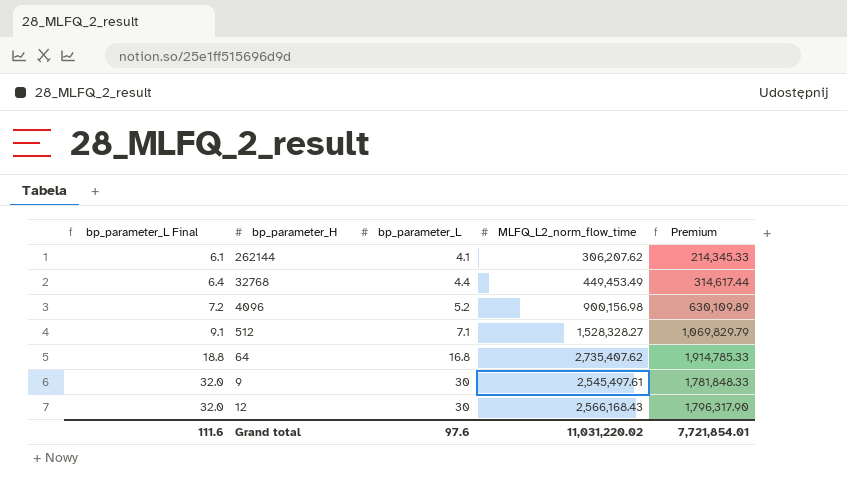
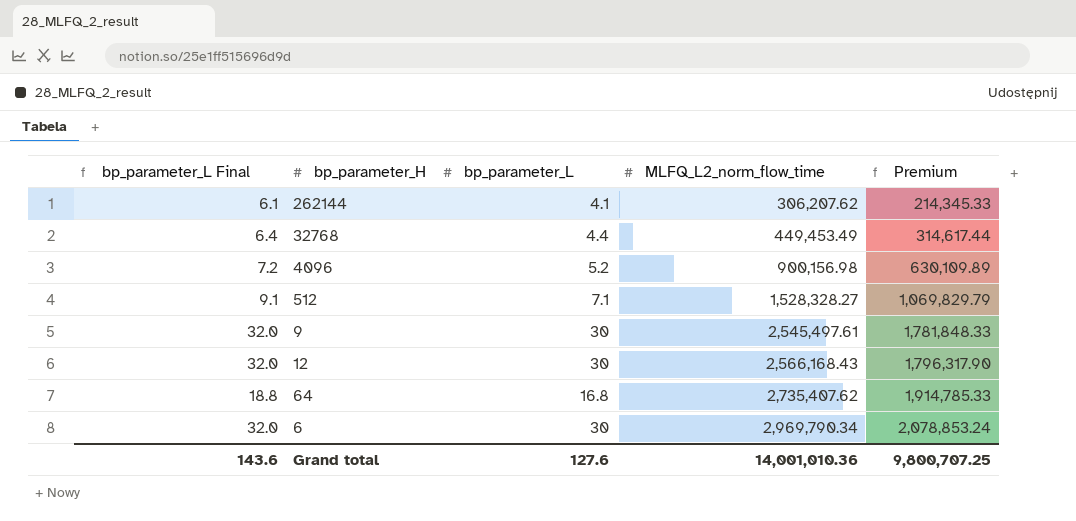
row order: bp_parameter_L Final ascending -> MLFQ_L2_norm_flow_time ascending
row 6: none -> 32.0 | 30 | 2,969,790.34 | 2,078,853.24
Grand total | bp_parameter_L Final: 111.6 -> 143.6
Grand total | bp_parameter_L: 97.6 -> 127.6
Grand total | MLFQ_L2_norm_flow_time: 11,031,220.02 -> 14,001,010.36
Grand total | Premium: 7,721,854.01 -> 9,800,707.25

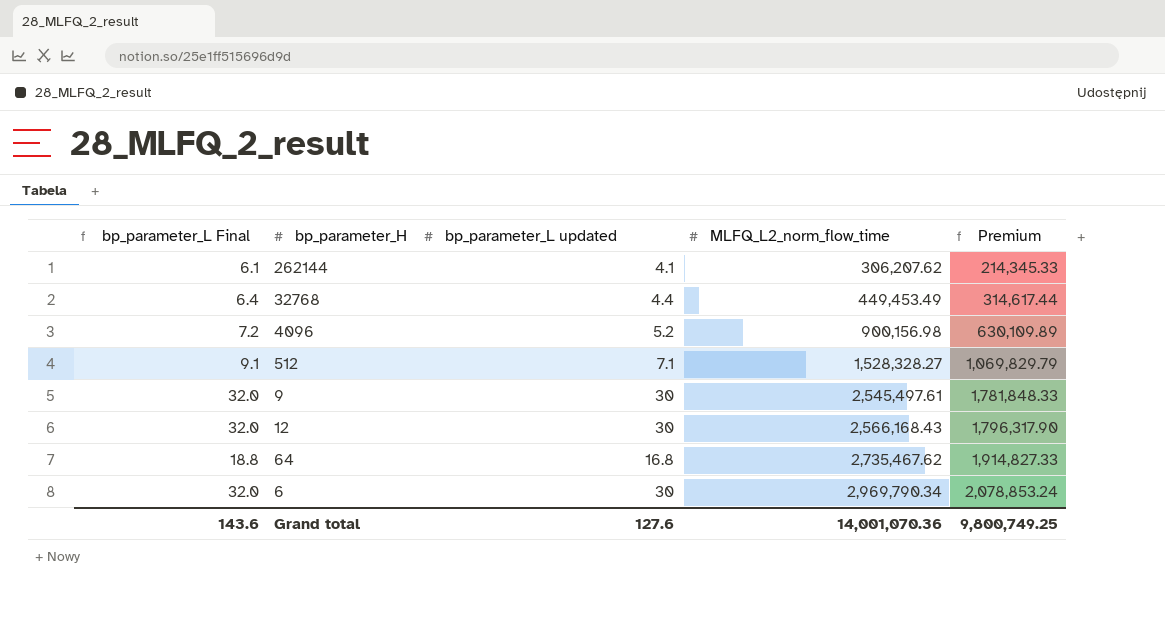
column name: bp_parameter_L -> bp_parameter_L updated
64 | MLFQ_L2_norm_flow_time: 2,735,407.62 -> 2,735,467.62
64 | Premium: 1,914,785.33 -> 1,914,827.33
Grand total | MLFQ_L2_norm_flow_time: 14,001,010.36 -> 14,001,070.36
Grand total | Premium: 9,800,707.25 -> 9,800,749.25

